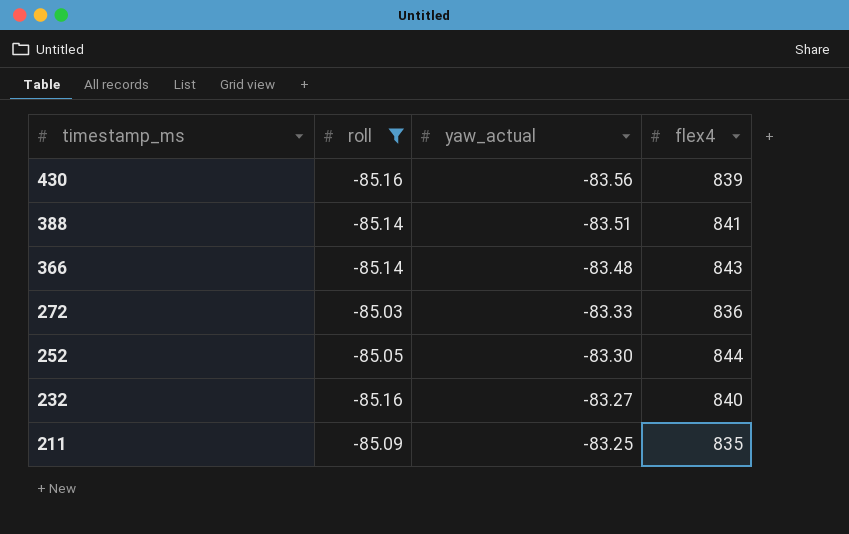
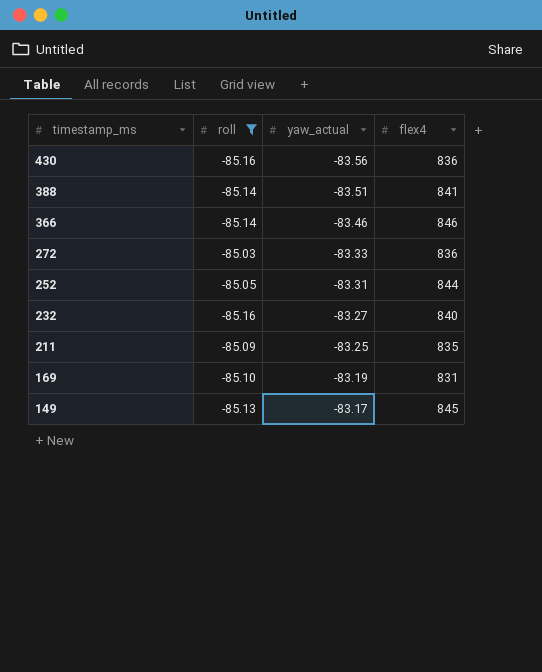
430 | flex4: 839 -> 836
366 | yaw_actual: -83.48 -> -83.46
366 | flex4: 843 -> 846
252 | yaw_actual: -83.30 -> -83.31
row 169: none -> -85.10 | -83.19 | 831
row 149: none -> -85.13 | -83.17 | 845

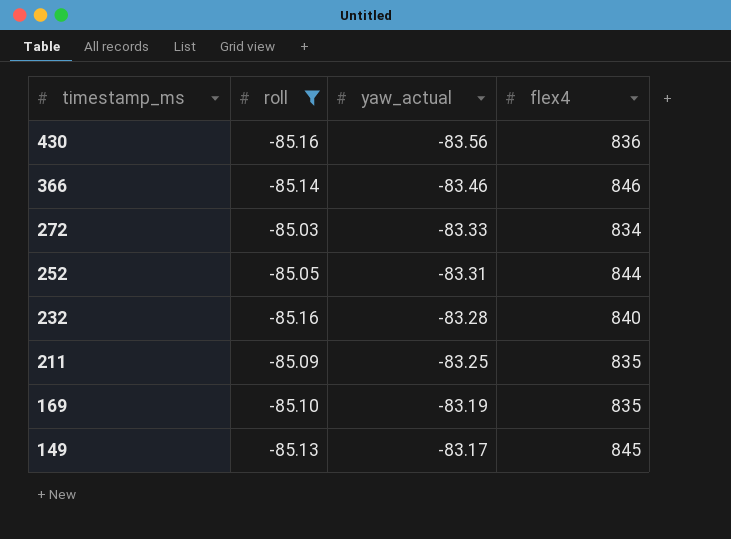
row 388: -85.14 | -83.51 | 841 -> none
272 | flex4: 836 -> 834
232 | yaw_actual: -83.27 -> -83.28
169 | flex4: 831 -> 835

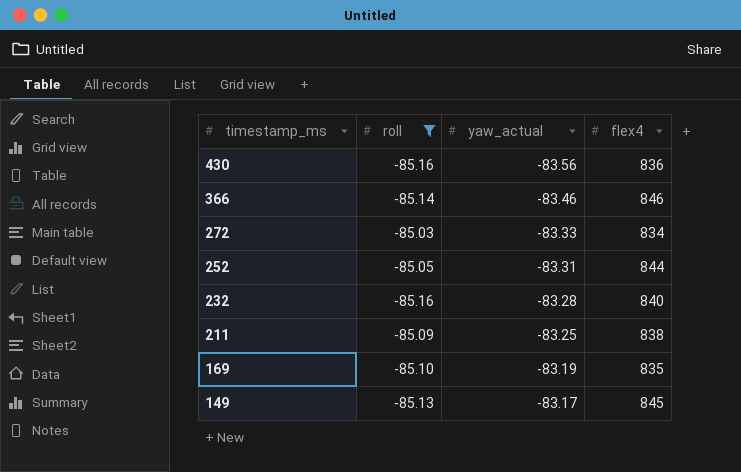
211 | flex4: 835 -> 838

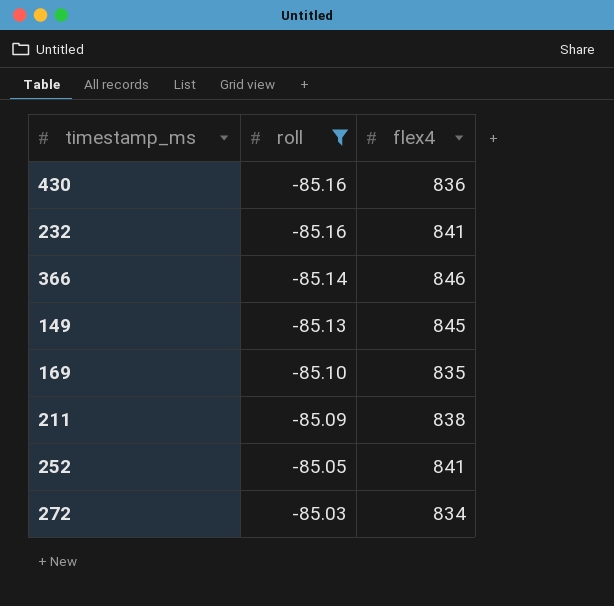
row order: timestamp_ms descending -> roll ascending
column yaw_actual | position: 3 -> none
232 | flex4: 840 -> 841
252 | flex4: 844 -> 841

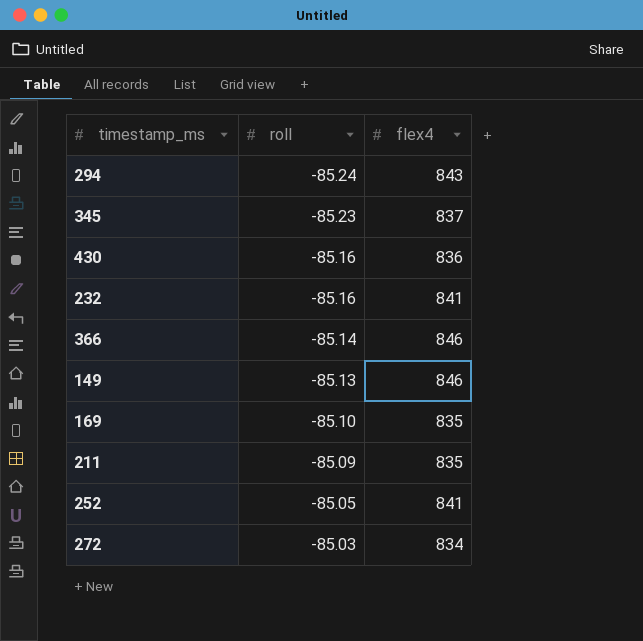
filter: roll >= -85.16 -> none
149 | flex4: 845 -> 846
211 | flex4: 838 -> 835

